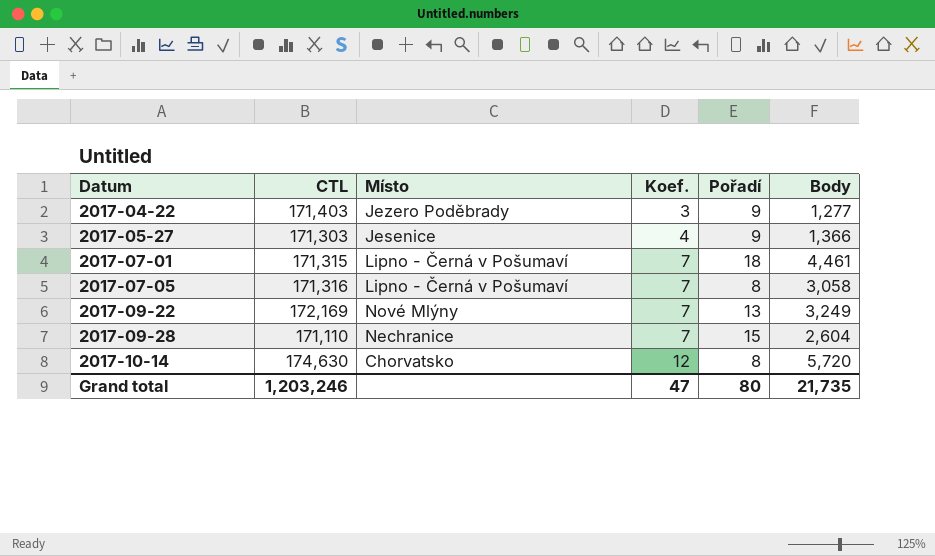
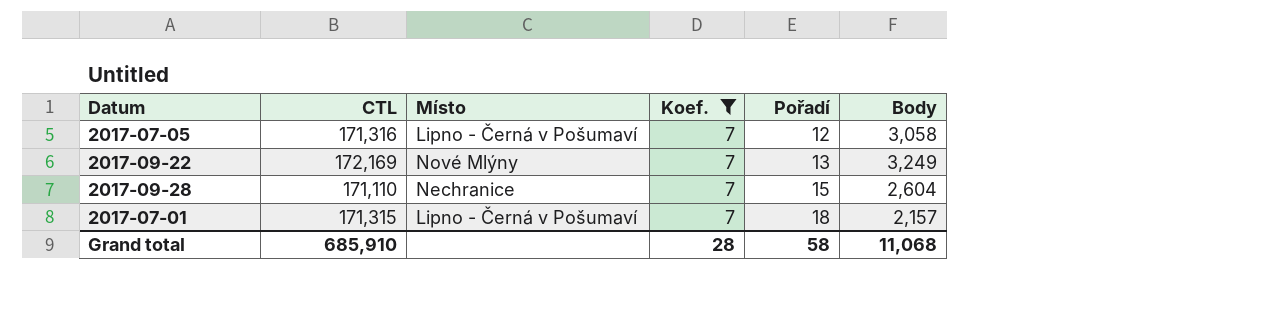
filter: none -> Koef. = 7
row order: Datum ascending -> Pořadí ascending
2017-07-05 | Pořadí: 8 -> 12
2017-07-01 | Body: 4,461 -> 2,157
Grand total | CTL: 1,203,246 -> 685,910
Grand total | Koef.: 47 -> 28
Grand total | Pořadí: 80 -> 58
Grand total | Body: 21,735 -> 11,068

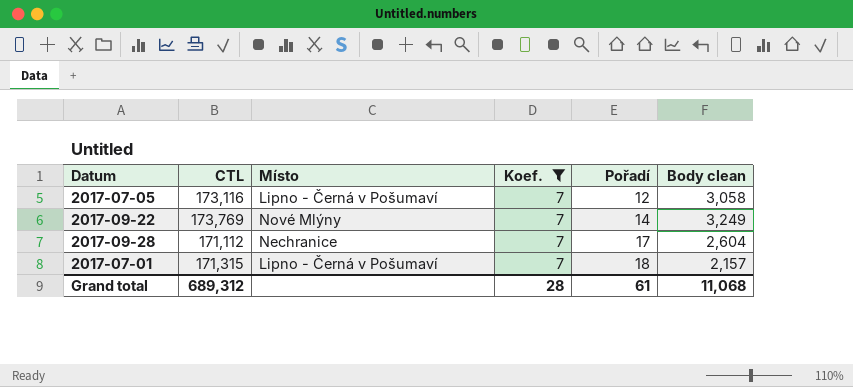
column name: Body -> Body clean
2017-07-05 | CTL: 171,316 -> 173,116
2017-09-22 | CTL: 172,169 -> 173,769
2017-09-22 | Pořadí: 13 -> 14
2017-09-28 | CTL: 171,110 -> 171,112
2017-09-28 | Pořadí: 15 -> 17
Grand total | CTL: 685,910 -> 689,312
Grand total | Pořadí: 58 -> 61

